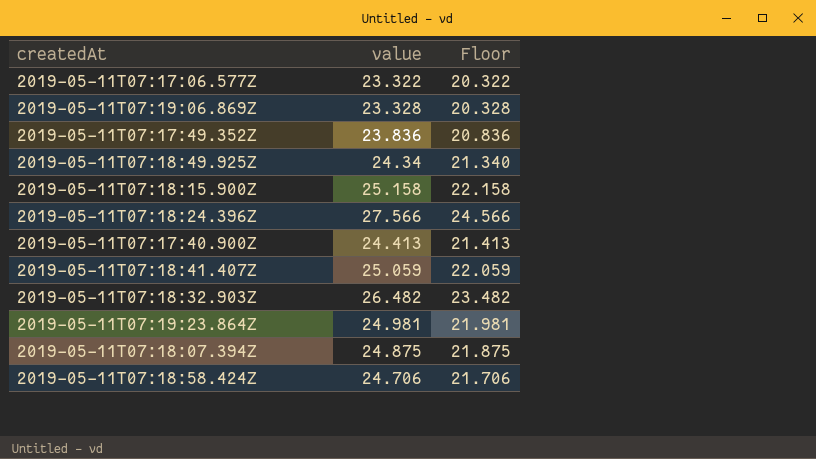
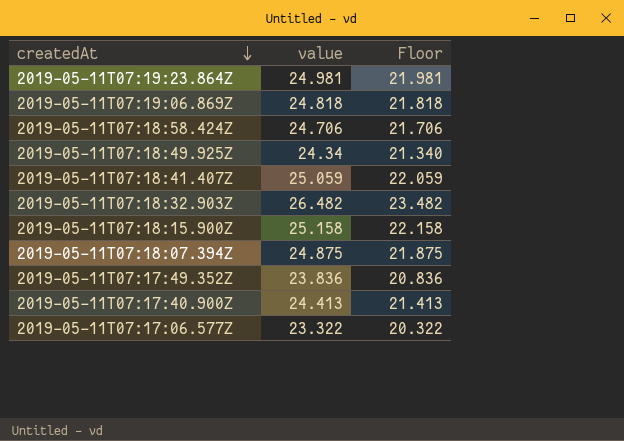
row order: none -> createdAt descending
row 2019-05-11T07:18:24.396Z: 27.566 | 24.566 -> none
2019-05-11T07:19:06.869Z | value: 23.328 -> 24.818
2019-05-11T07:19:06.869Z | Floor: 20.328 -> 21.818

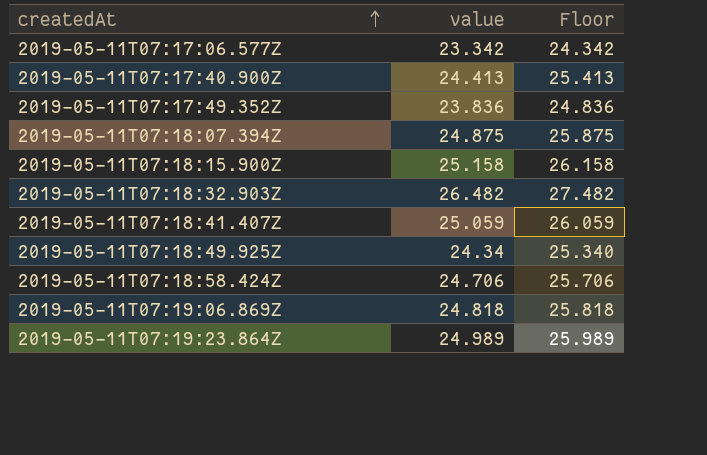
row order: createdAt descending -> createdAt ascending
column Floor | formula: [value] - 3 -> [value] + 1
2019-05-11T07:17:06.577Z | value: 23.322 -> 23.342
2019-05-11T07:19:23.864Z | value: 24.981 -> 24.989

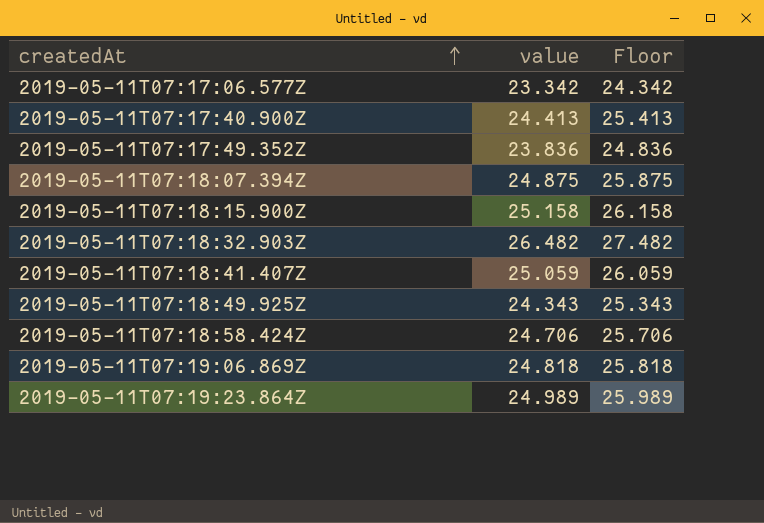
2019-05-11T07:18:49.925Z | value: 24.34 -> 24.343
2019-05-11T07:18:49.925Z | Floor: 25.340 -> 25.343

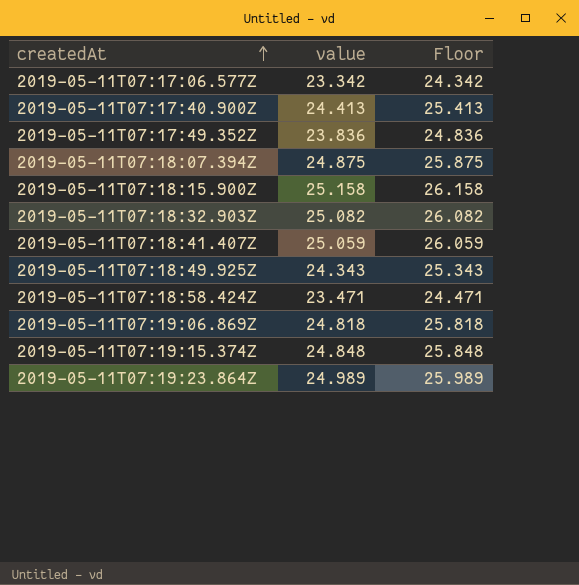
2019-05-11T07:18:32.903Z | value: 26.482 -> 25.082
2019-05-11T07:18:32.903Z | Floor: 27.482 -> 26.082
2019-05-11T07:18:58.424Z | value: 24.706 -> 23.471
2019-05-11T07:18:58.424Z | Floor: 25.706 -> 24.471
row 2019-05-11T07:19:15.374Z: none -> 24.848 | 25.848

